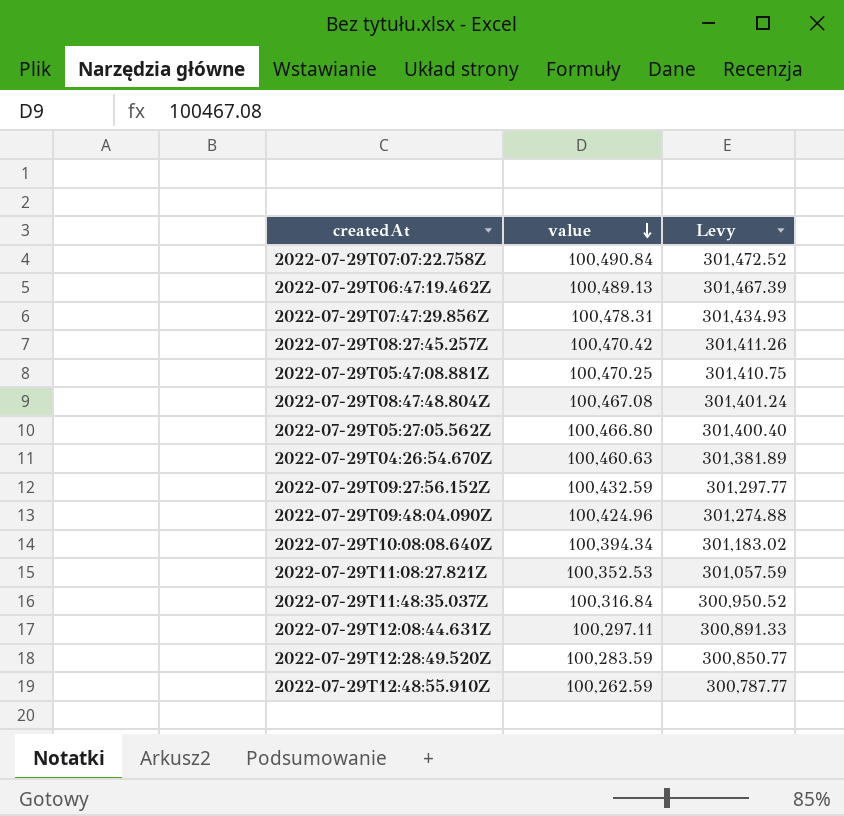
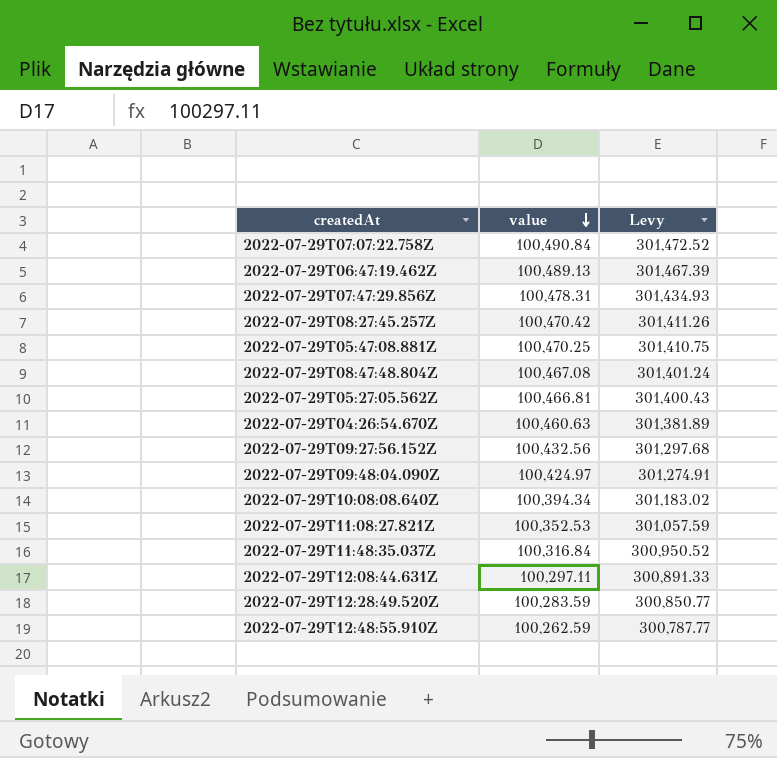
2022-07-29T05:27:05.562Z | value: 100,466.80 -> 100,466.81
2022-07-29T05:27:05.562Z | Levy: 301,400.40 -> 301,400.43
2022-07-29T09:27:56.152Z | value: 100,432.59 -> 100,432.56
2022-07-29T09:27:56.152Z | Levy: 301,297.77 -> 301,297.68
2022-07-29T09:48:04.090Z | value: 100,424.96 -> 100,424.97
2022-07-29T09:48:04.090Z | Levy: 301,274.88 -> 301,274.91

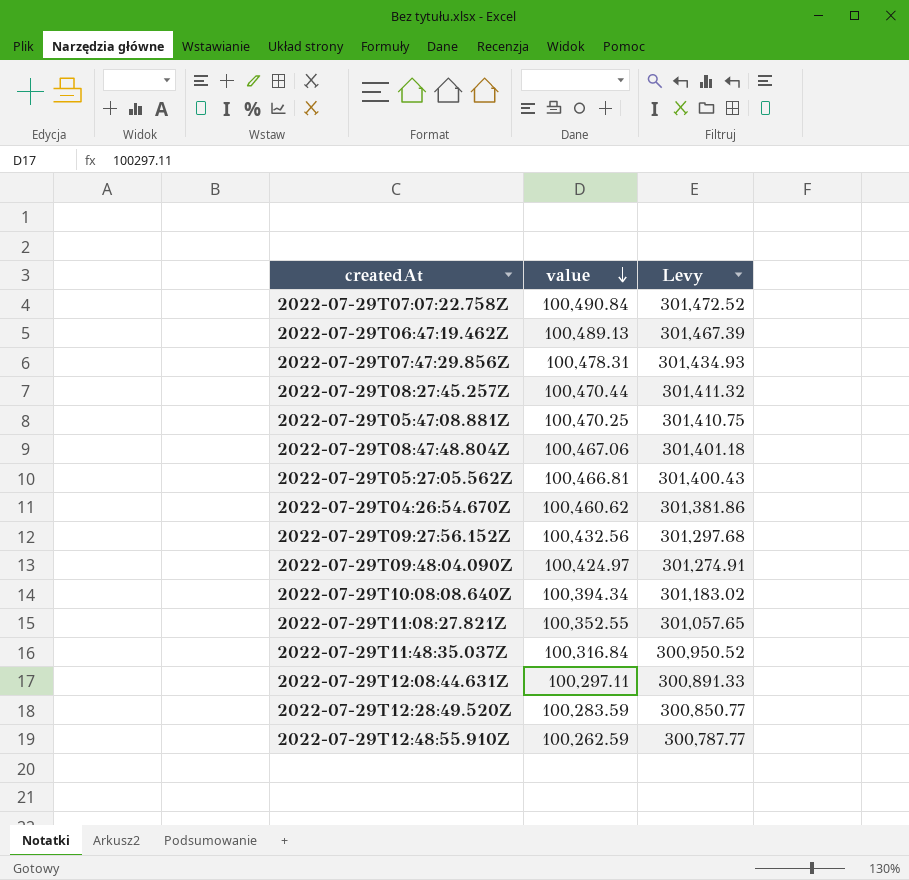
2022-07-29T08:27:45.257Z | value: 100,470.42 -> 100,470.44
2022-07-29T08:27:45.257Z | Levy: 301,411.26 -> 301,411.32
2022-07-29T08:47:48.804Z | value: 100,467.08 -> 100,467.06
2022-07-29T08:47:48.804Z | Levy: 301,401.24 -> 301,401.18
2022-07-29T04:26:54.670Z | value: 100,460.63 -> 100,460.62
2022-07-29T04:26:54.670Z | Levy: 301,381.89 -> 301,381.86
2022-07-29T11:08:27.821Z | value: 100,352.53 -> 100,352.55
2022-07-29T11:08:27.821Z | Levy: 301,057.59 -> 301,057.65

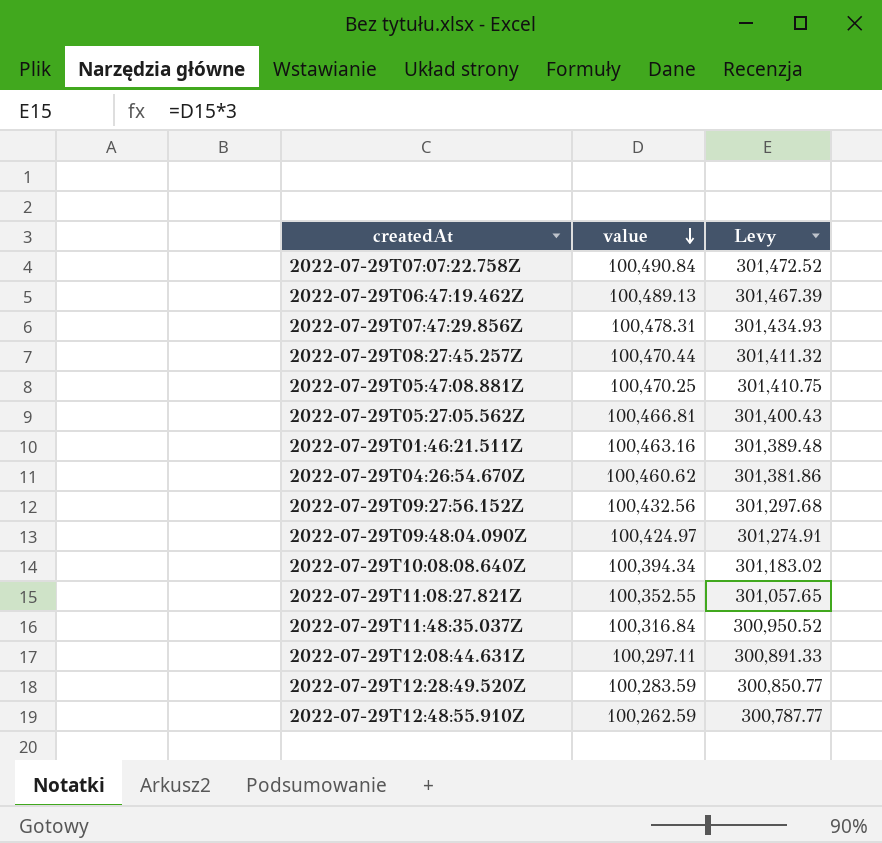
row 2022-07-29T08:47:48.804Z: 100,467.06 | 301,401.18 -> none
row 2022-07-29T01:46:21.511Z: none -> 100,463.16 | 301,389.48

